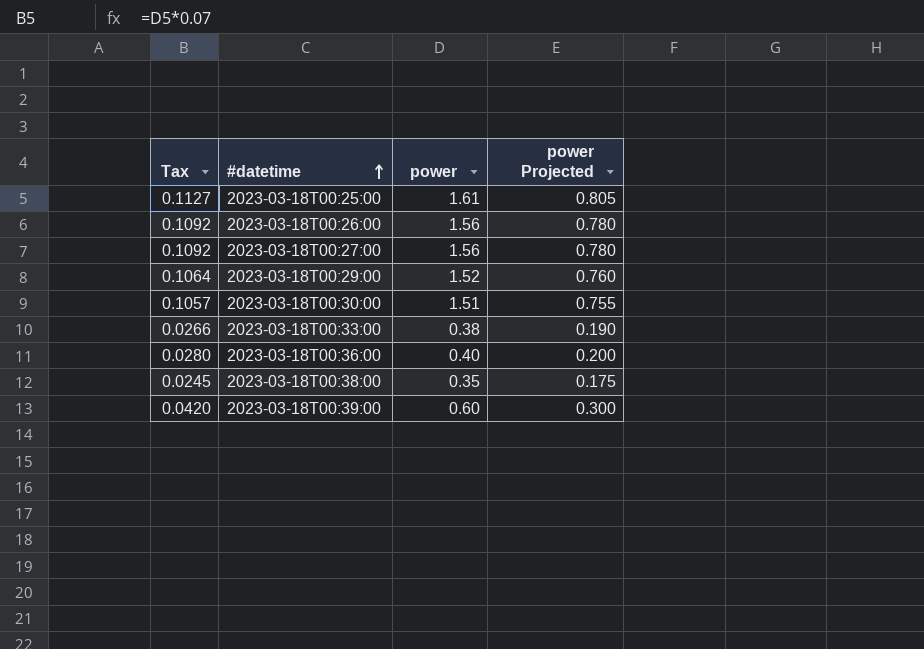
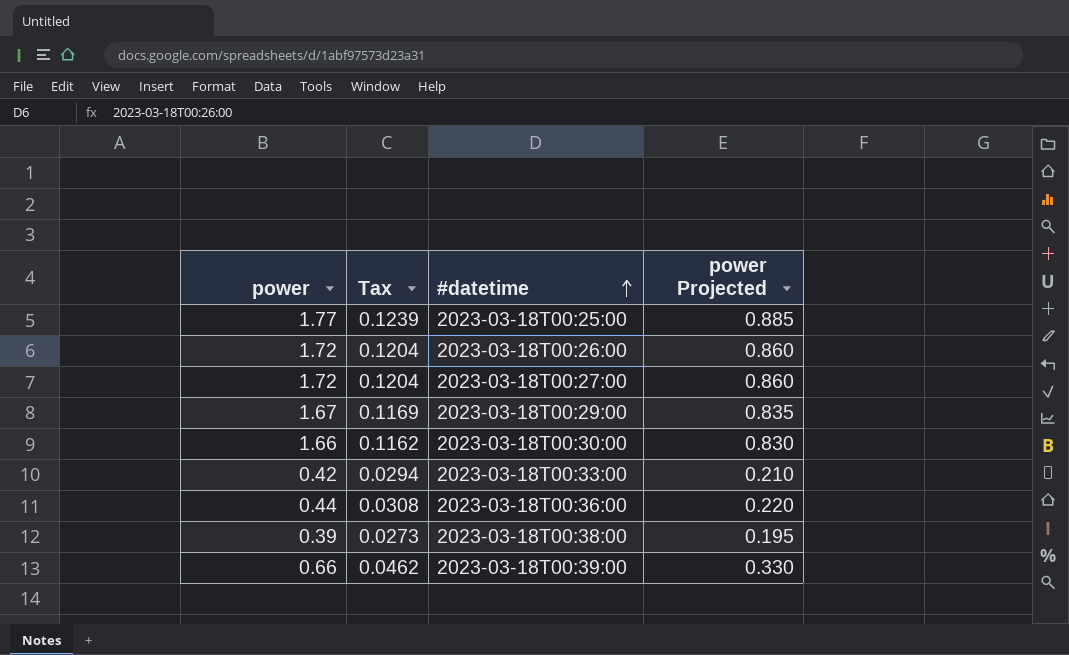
column power | position: 3 -> 1
2023-03-18T00:25:00 | power: 1.61 -> 1.77
2023-03-18T00:25:00 | Tax: 0.1127 -> 0.1239
2023-03-18T00:25:00 | power Projected: 0.805 -> 0.885
2023-03-18T00:26:00 | power: 1.56 -> 1.72
2023-03-18T00:26:00 | Tax: 0.1092 -> 0.1204
2023-03-18T00:26:00 | power Projected: 0.780 -> 0.860
2023-03-18T00:27:00 | power: 1.56 -> 1.72
2023-03-18T00:27:00 | Tax: 0.1092 -> 0.1204
2023-03-18T00:27:00 | power Projected: 0.780 -> 0.860
2023-03-18T00:29:00 | power: 1.52 -> 1.67
2023-03-18T00:29:00 | Tax: 0.1064 -> 0.1169
2023-03-18T00:29:00 | power Projected: 0.760 -> 0.835
2023-03-18T00:30:00 | power: 1.51 -> 1.66
2023-03-18T00:30:00 | Tax: 0.1057 -> 0.1162
2023-03-18T00:30:00 | power Projected: 0.755 -> 0.830
2023-03-18T00:33:00 | power: 0.38 -> 0.42
2023-03-18T00:33:00 | Tax: 0.0266 -> 0.0294
2023-03-18T00:33:00 | power Projected: 0.190 -> 0.210
2023-03-18T00:36:00 | power: 0.40 -> 0.44
2023-03-18T00:36:00 | Tax: 0.0280 -> 0.0308
2023-03-18T00:36:00 | power Projected: 0.200 -> 0.220
2023-03-18T00:38:00 | power: 0.35 -> 0.39
2023-03-18T00:38:00 | Tax: 0.0245 -> 0.0273
2023-03-18T00:38:00 | power Projected: 0.175 -> 0.195
2023-03-18T00:39:00 | power: 0.60 -> 0.66
2023-03-18T00:39:00 | Tax: 0.0420 -> 0.0462
2023-03-18T00:39:00 | power Projected: 0.300 -> 0.330

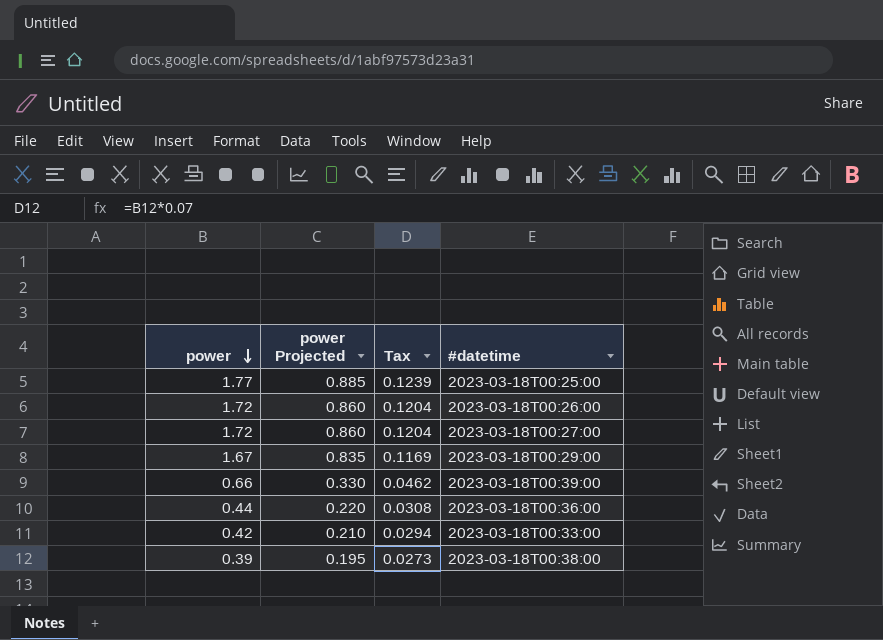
row order: #datetime ascending -> power descending
column power Projected | position: 4 -> 2
row 2023-03-18T00:30:00: 1.66 | 0.1162 | 0.830 -> none

